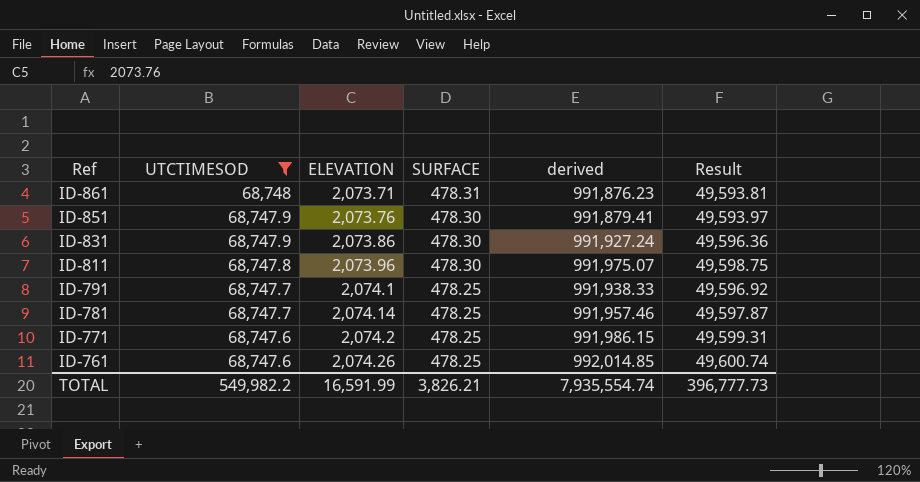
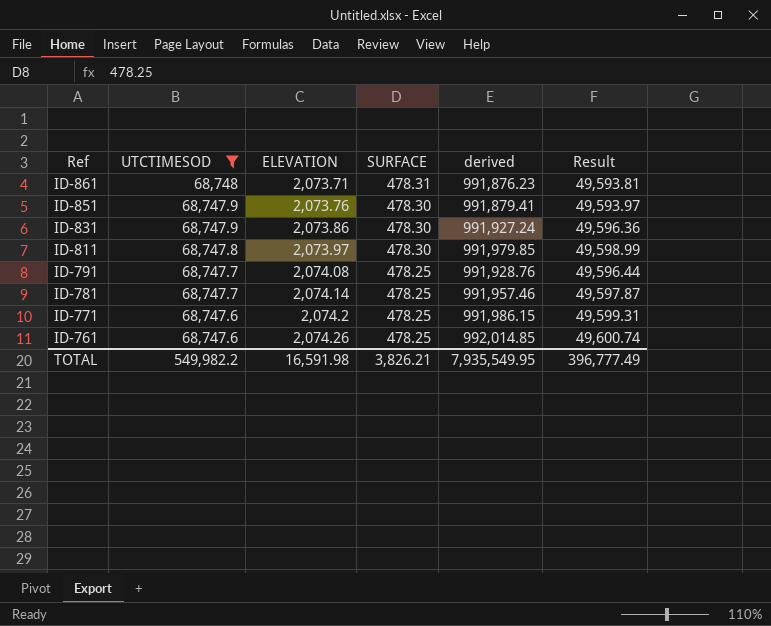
ID-811 | ELEVATION: 2,073.96 -> 2,073.97
ID-811 | derived: 991,975.07 -> 991,979.85
ID-811 | Result: 49,598.75 -> 49,598.99
ID-791 | ELEVATION: 2,074.1 -> 2,074.08
ID-791 | derived: 991,938.33 -> 991,928.76
ID-791 | Result: 49,596.92 -> 49,596.44
TOTAL | ELEVATION: 16,591.99 -> 16,591.98
TOTAL | derived: 7,935,554.74 -> 7,935,549.95
TOTAL | Result: 396,777.73 -> 396,777.49

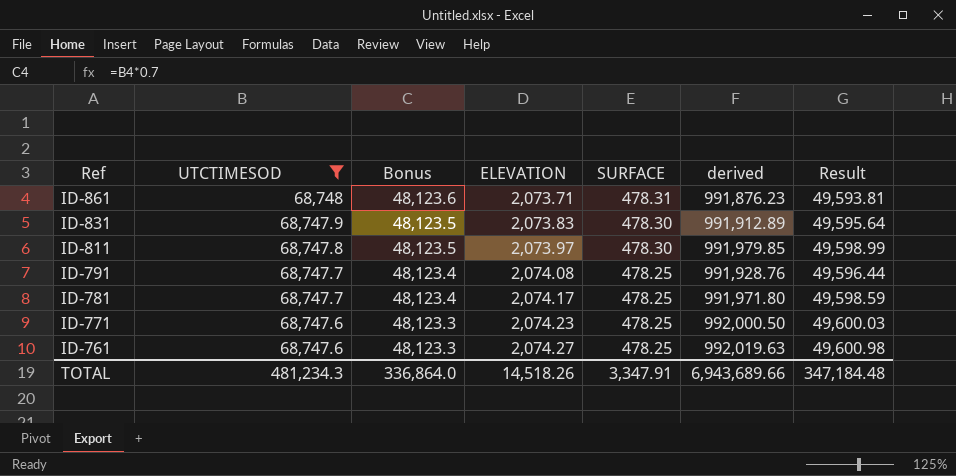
column Bonus | formula: none -> [UTCTIMESOD] * 0.7
row ID-851: 68,747.9 | 2,073.76 | 478.30 | 991,879.41 | 49,593.97 -> none
ID-831 | ELEVATION: 2,073.86 -> 2,073.83
ID-831 | derived: 991,927.24 -> 991,912.89
ID-831 | Result: 49,596.36 -> 49,595.64
ID-781 | ELEVATION: 2,074.14 -> 2,074.17
ID-781 | derived: 991,957.46 -> 991,971.80
ID-781 | Result: 49,597.87 -> 49,598.59
ID-771 | ELEVATION: 2,074.2 -> 2,074.23
ID-771 | derived: 991,986.15 -> 992,000.50
ID-771 | Result: 49,599.31 -> 49,600.03
ID-761 | ELEVATION: 2,074.26 -> 2,074.27
ID-761 | derived: 992,014.85 -> 992,019.63
ID-761 | Result: 49,600.74 -> 49,600.98
TOTAL | UTCTIMESOD: 549,982.2 -> 481,234.3
TOTAL | ELEVATION: 16,591.98 -> 14,518.26
TOTAL | SURFACE: 3,826.21 -> 3,347.91
TOTAL | derived: 7,935,549.95 -> 6,943,689.66
TOTAL | Result: 396,777.49 -> 347,184.48

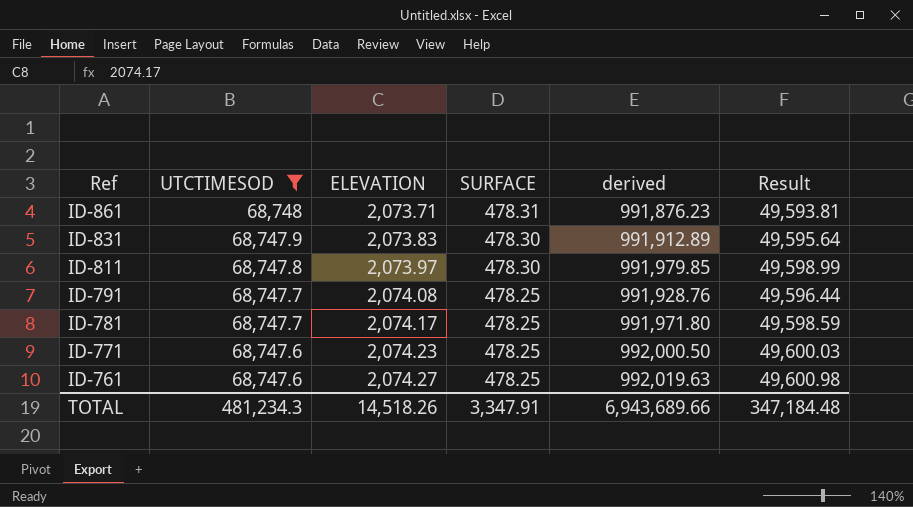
column Bonus | formula: [UTCTIMESOD] * 0.7 -> none

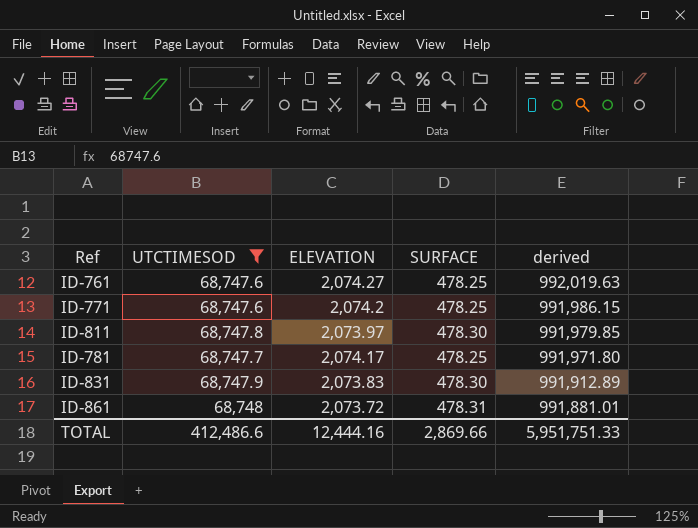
row order: Ref descending -> derived descending
column Result | formula: [derived] * 0.05 -> none
row ID-791: 68,747.7 | 2,074.08 | 478.25 | 991,928.76 | 49,596.44 -> none
ID-771 | ELEVATION: 2,074.23 -> 2,074.2
ID-771 | derived: 992,000.50 -> 991,986.15
ID-861 | ELEVATION: 2,073.71 -> 2,073.72
ID-861 | derived: 991,876.23 -> 991,881.01
TOTAL | UTCTIMESOD: 481,234.3 -> 412,486.6
TOTAL | ELEVATION: 14,518.26 -> 12,444.16
TOTAL | SURFACE: 3,347.91 -> 2,869.66
TOTAL | derived: 6,943,689.66 -> 5,951,751.33

